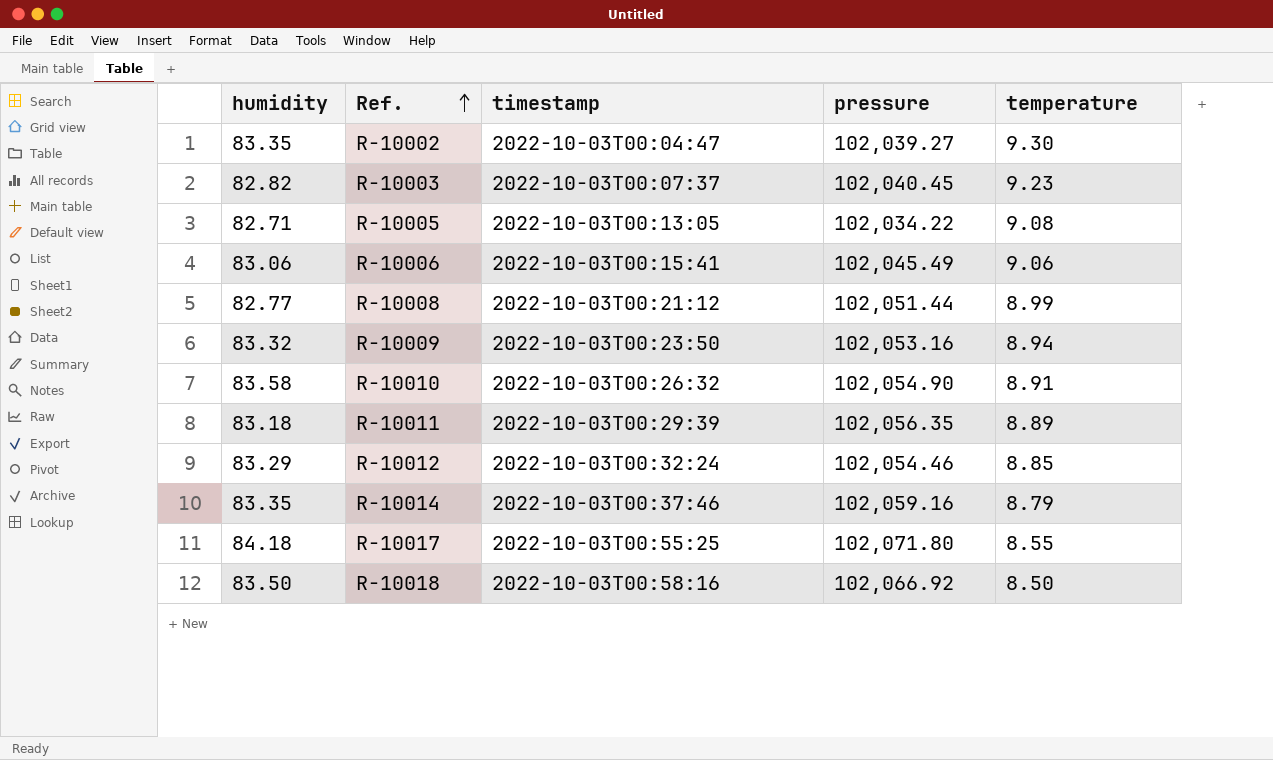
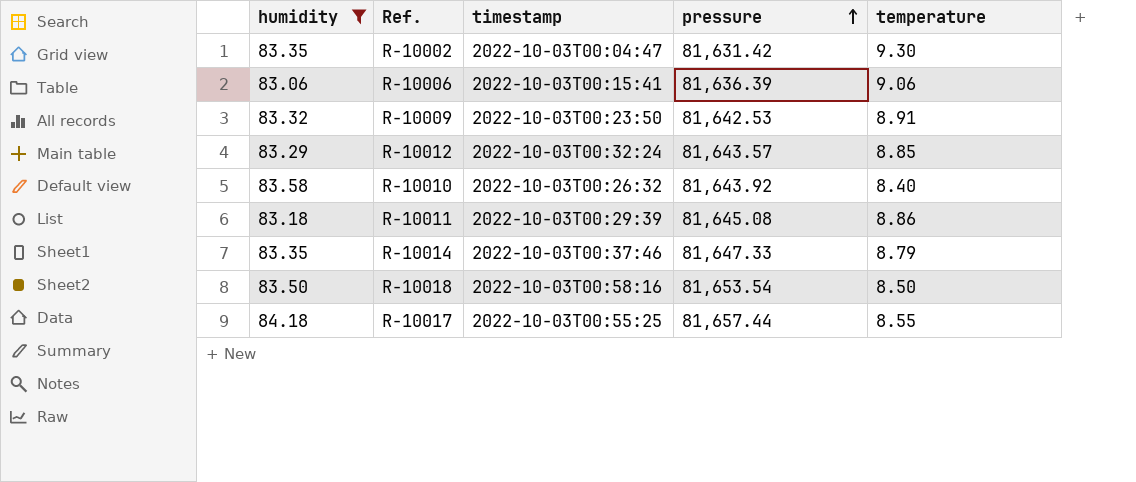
filter: none -> humidity >= 83.06
row order: Ref. ascending -> pressure ascending
R-10002 | pressure: 102,039.27 -> 81,631.42
R-10006 | pressure: 102,045.49 -> 81,636.39
R-10009 | pressure: 102,053.16 -> 81,642.53
R-10009 | temperature: 8.94 -> 8.91
R-10012 | pressure: 102,054.46 -> 81,643.57
R-10010 | pressure: 102,054.90 -> 81,643.92
R-10010 | temperature: 8.91 -> 8.40
R-10011 | pressure: 102,056.35 -> 81,645.08
R-10011 | temperature: 8.89 -> 8.86
R-10014 | pressure: 102,059.16 -> 81,647.33
R-10018 | pressure: 102,066.92 -> 81,653.54
R-10017 | pressure: 102,071.80 -> 81,657.44

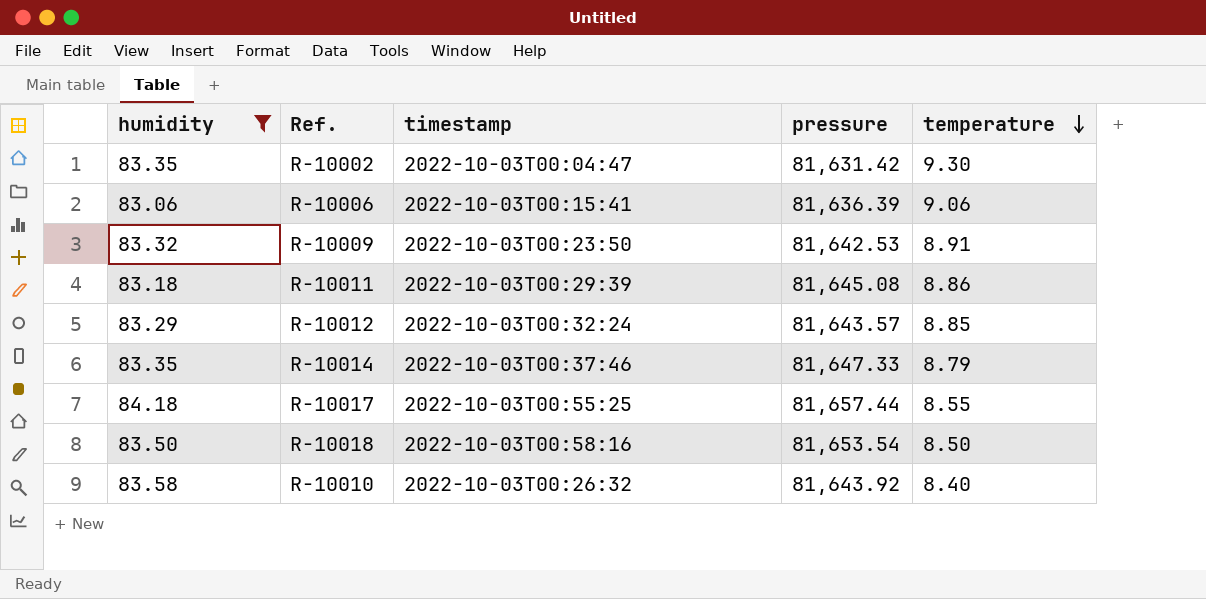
row order: pressure ascending -> temperature descending

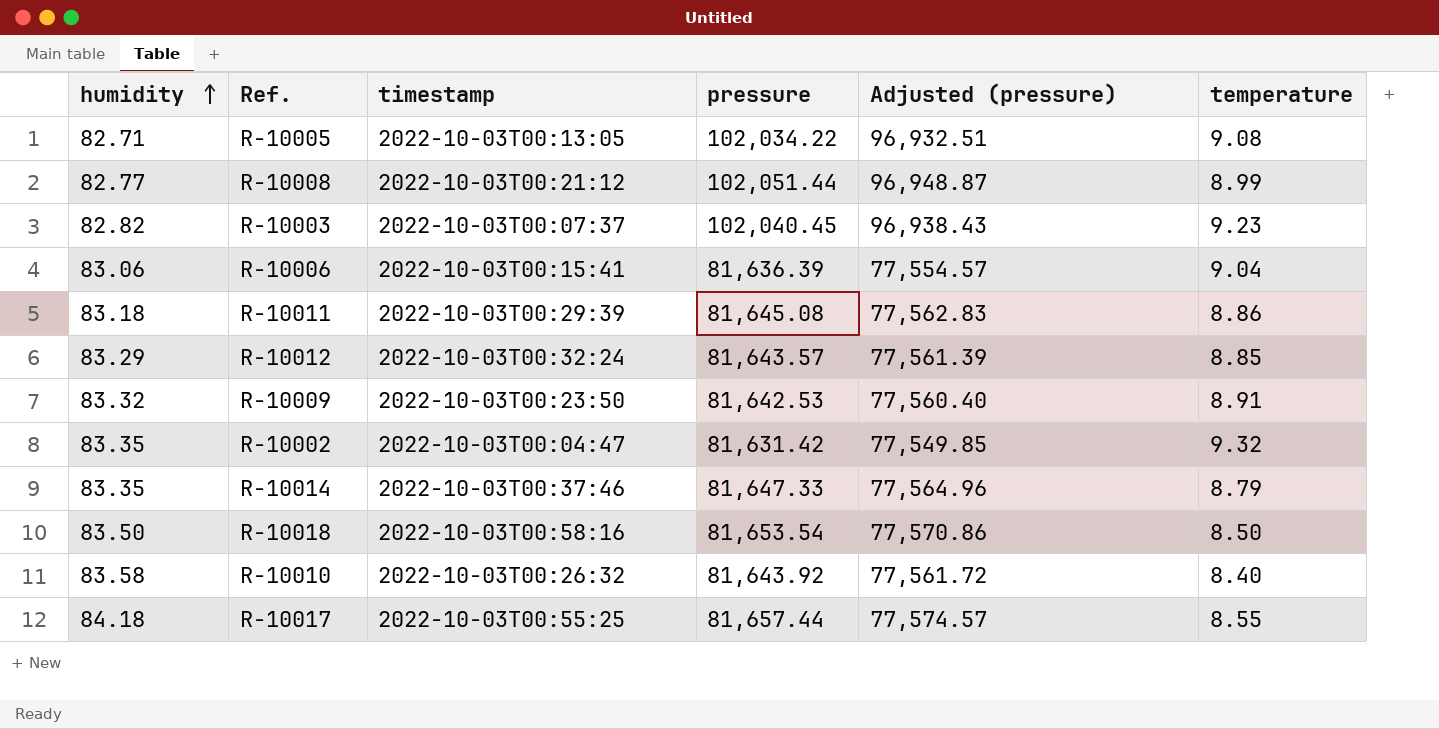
filter: humidity >= 83.06 -> none
row order: temperature descending -> humidity ascending
column Adjusted (pressure) | formula: none -> [pressure] * 0.95
R-10006 | temperature: 9.06 -> 9.04
R-10002 | temperature: 9.30 -> 9.32

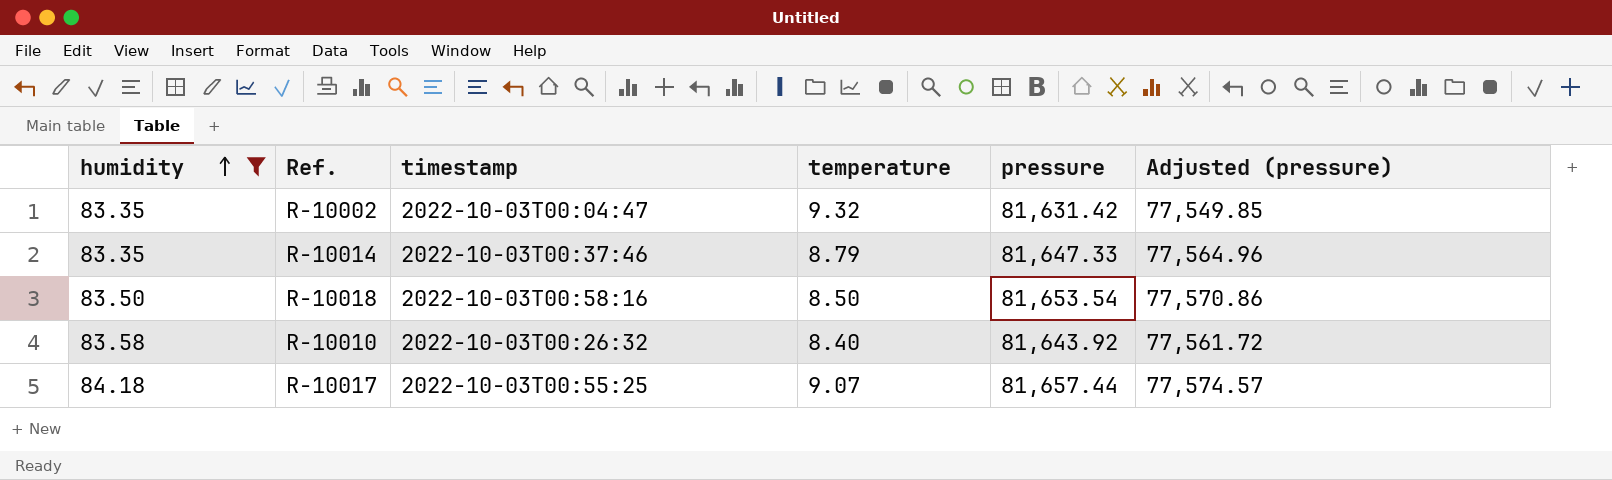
filter: none -> humidity >= 83.35
column temperature | position: 6 -> 4
R-10017 | temperature: 8.55 -> 9.07

